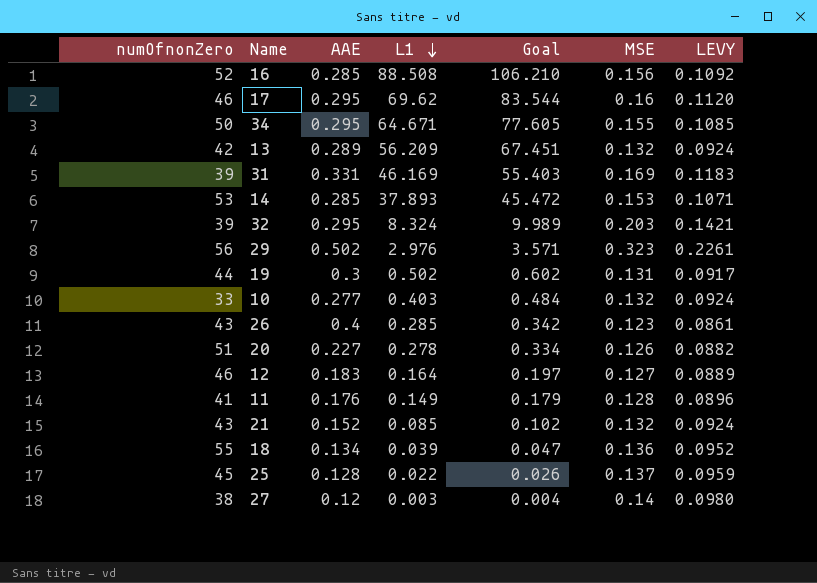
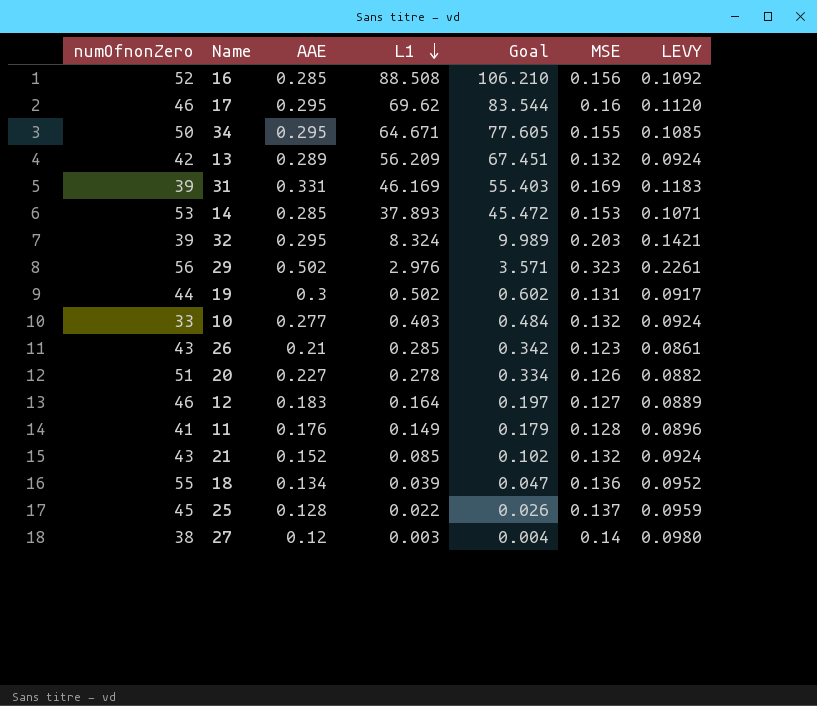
26 | AAE: 0.4 -> 0.21

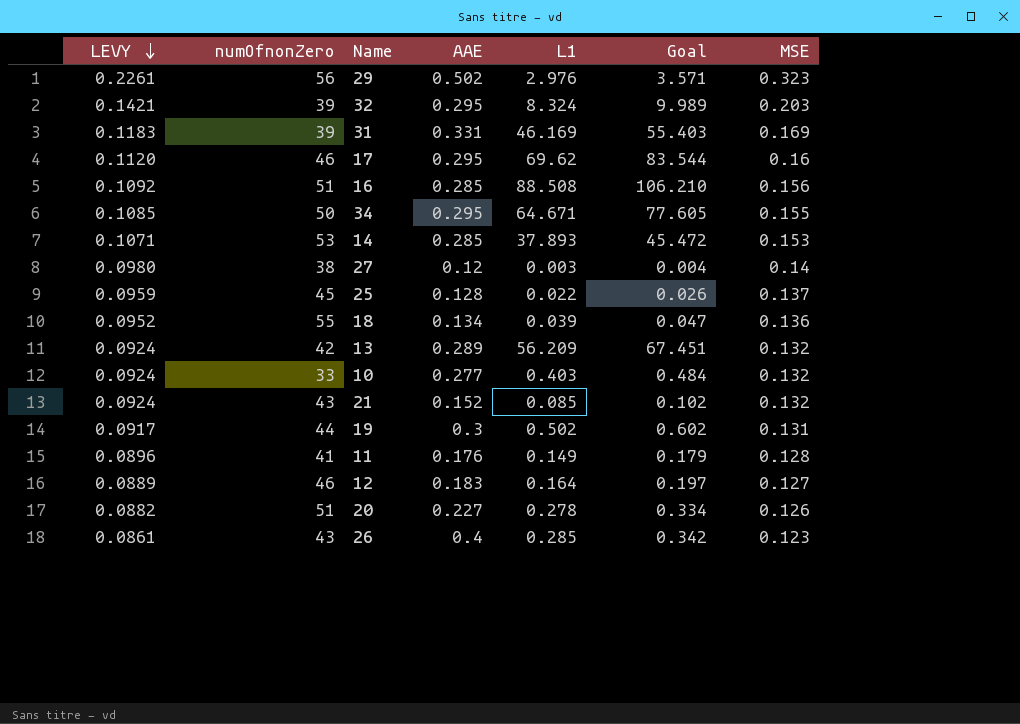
row order: L1 descending -> LEVY descending
column LEVY | position: 7 -> 1
16 | numOfnonZero: 52 -> 51
26 | AAE: 0.21 -> 0.4

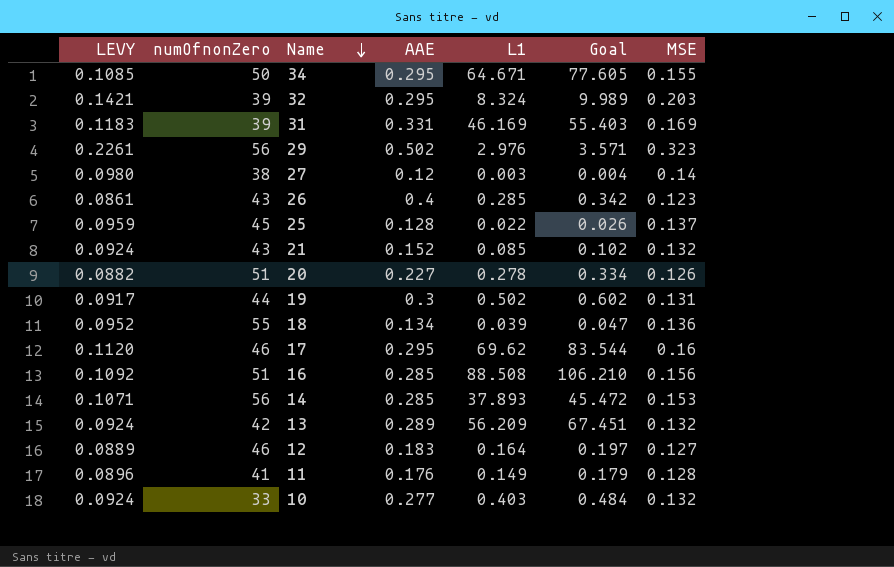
row order: LEVY descending -> Name descending
14 | numOfnonZero: 53 -> 56

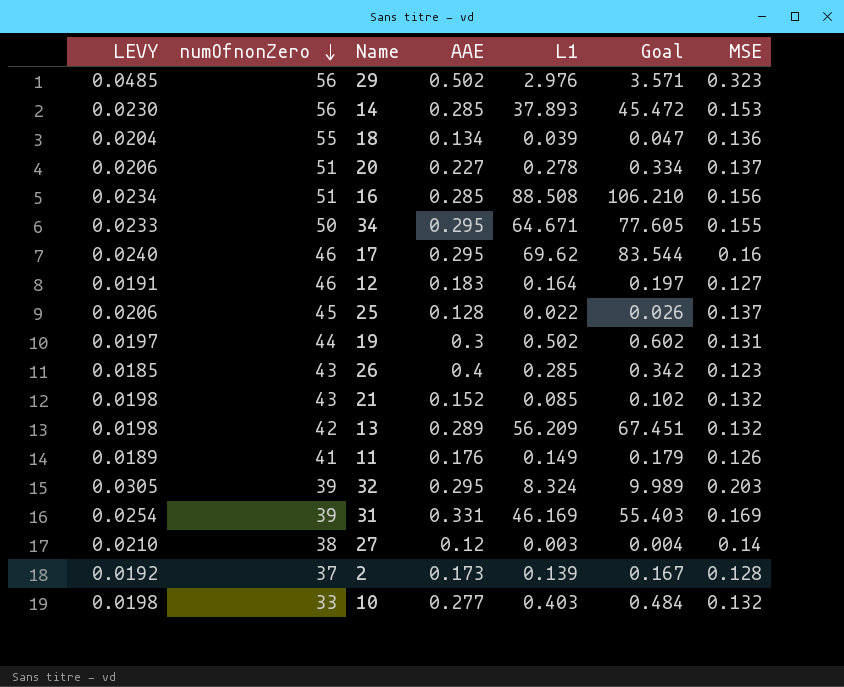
row order: Name descending -> numOfnonZero descending
column LEVY | formula: [MSE] * 0.7 -> [MSE] * 0.15
20 | MSE: 0.126 -> 0.137
11 | MSE: 0.128 -> 0.126
row 2: none -> 0.0192 | 37 | 0.173 | 0.139 | 0.167 | 0.128

